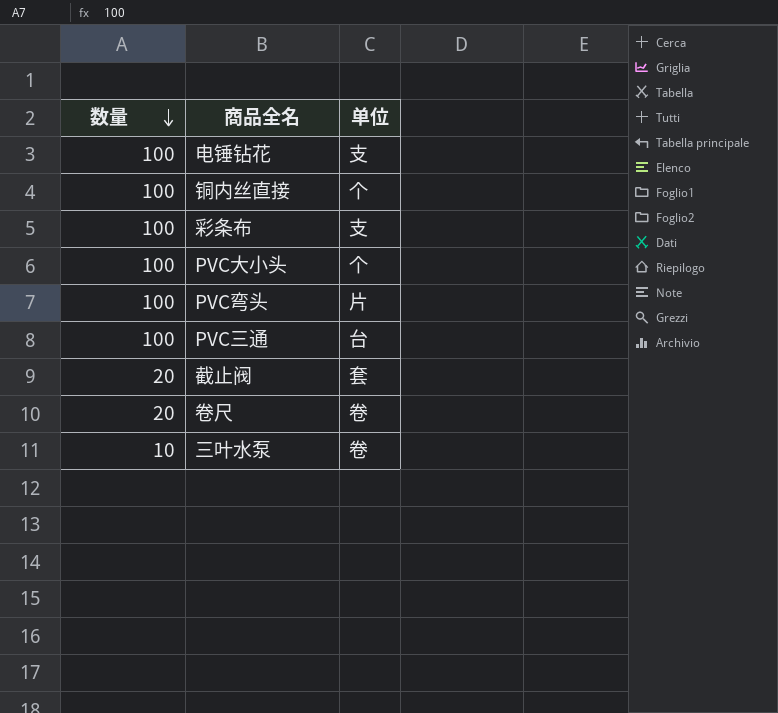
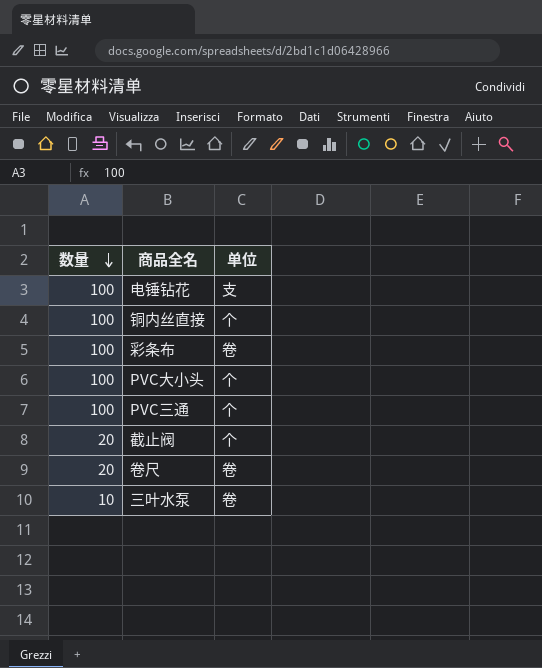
row PVC弯头: 100 | 片 -> none
彩条布 | 单位: 支 -> 卷
PVC三通 | 单位: 台 -> 个
截止阀 | 单位: 套 -> 个

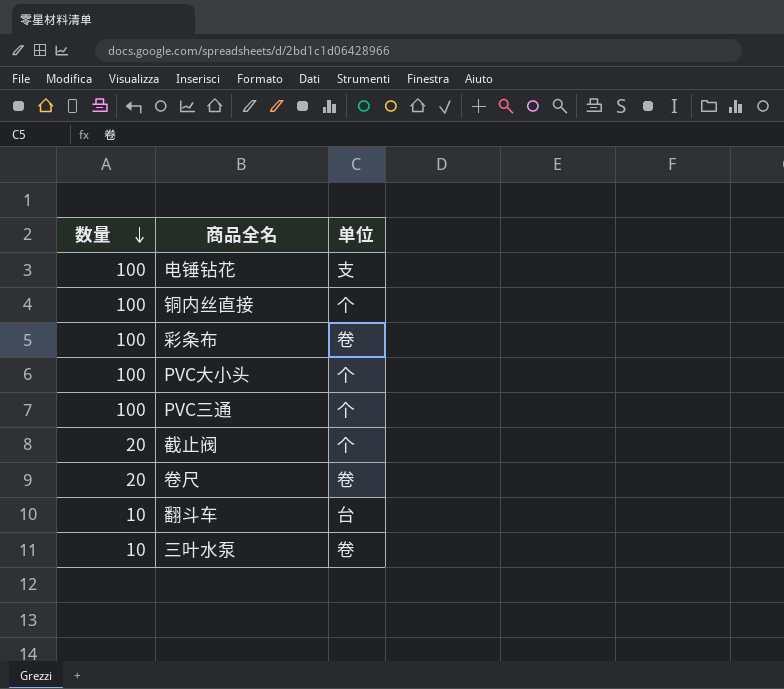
row 翻斗车: none -> 10 | 台

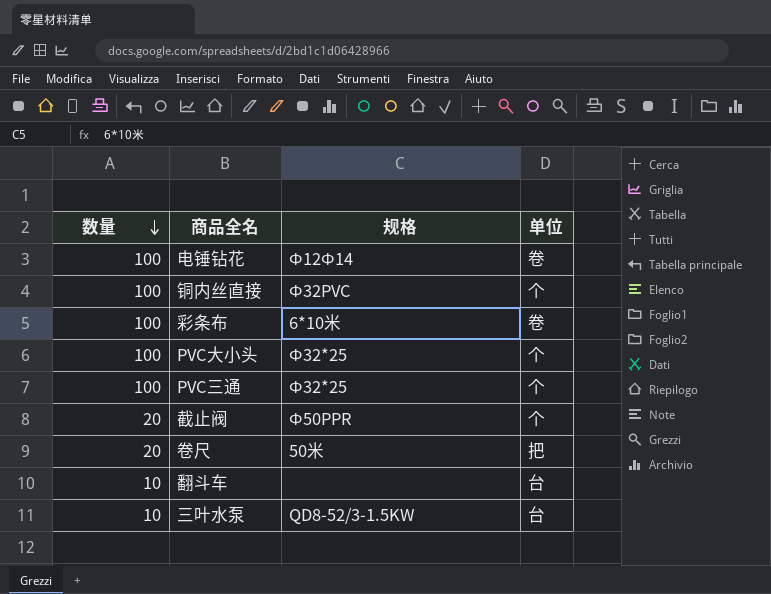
column 规格 | position: none -> 3
电锤钻花 | 单位: 支 -> 卷
卷尺 | 单位: 卷 -> 把
三叶水泵 | 单位: 卷 -> 台

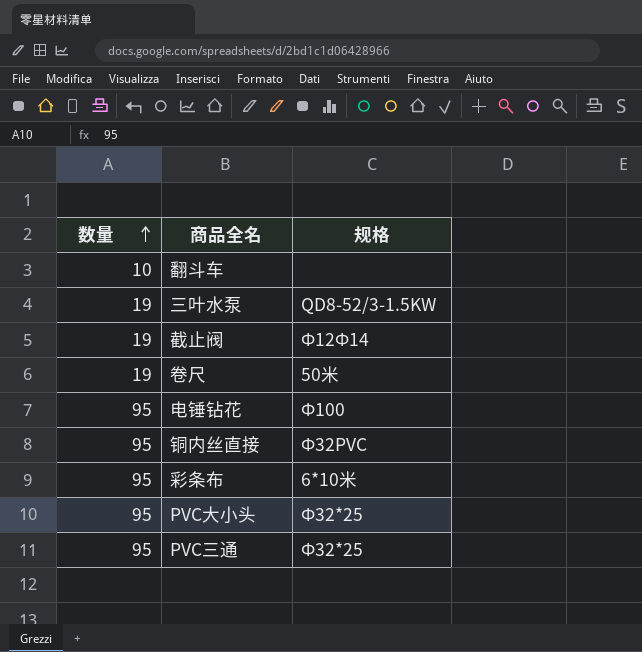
row order: 数量 descending -> 数量 ascending
column 单位 | position: 4 -> none
三叶水泵 | 数量: 10 -> 19
截止阀 | 数量: 20 -> 19
截止阀 | 规格: Ф50PPR -> Ф12Ф14
卷尺 | 数量: 20 -> 19
电锤钻花 | 数量: 100 -> 95
电锤钻花 | 规格: Ф12Ф14 -> Ф100
铜内丝直接 | 数量: 100 -> 95
彩条布 | 数量: 100 -> 95
PVC大小头 | 数量: 100 -> 95
PVC三通 | 数量: 100 -> 95

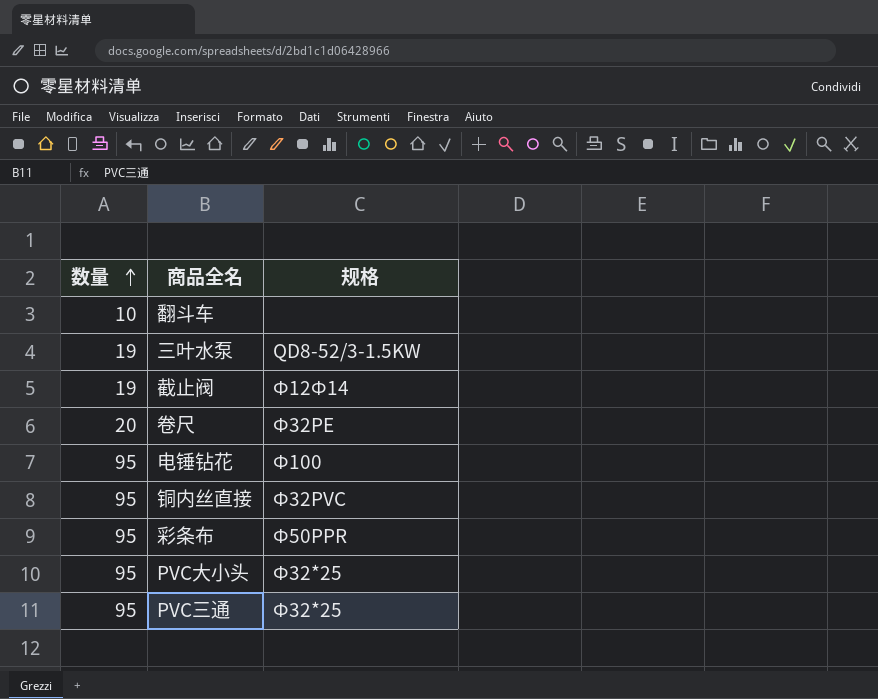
卷尺 | 数量: 19 -> 20
卷尺 | 规格: 50米 -> Ф32PE
彩条布 | 规格: 6*10米 -> Ф50PPR

